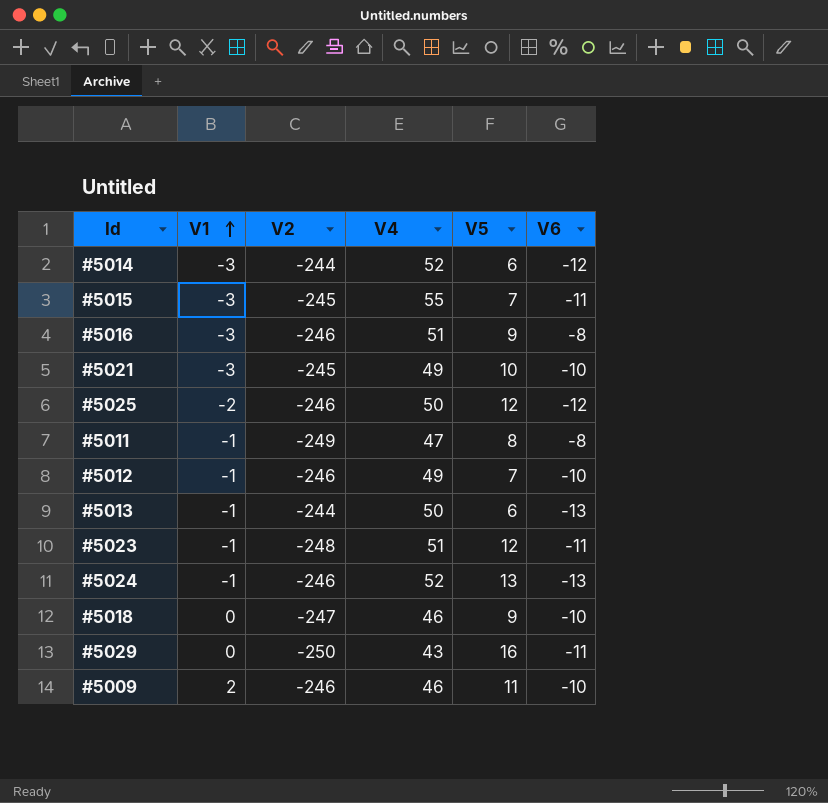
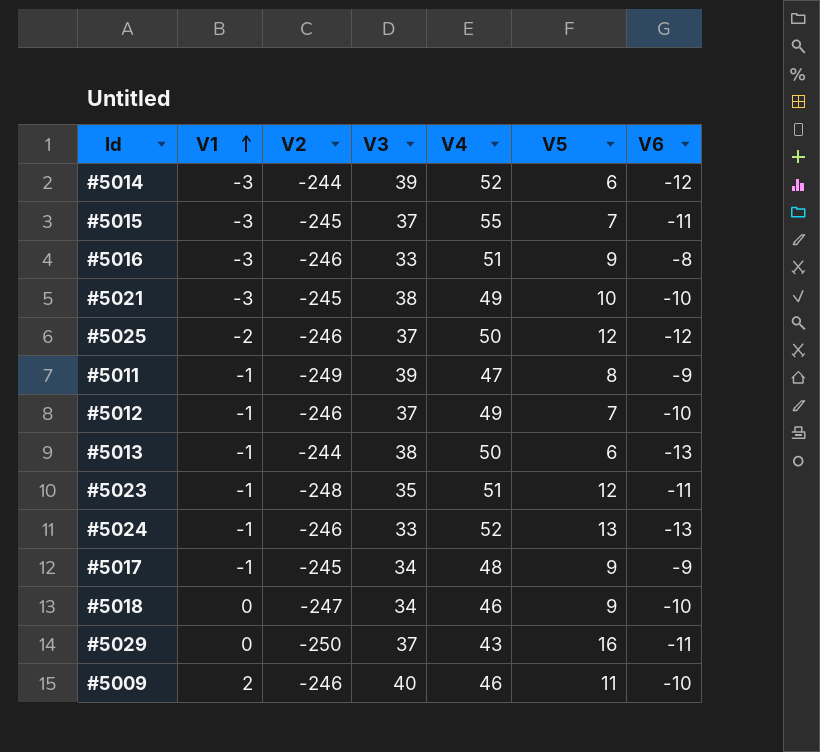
column V3 | position: none -> 4
#5011 | V6: -8 -> -9
row #5017: none -> -1 | -245 | 34 | 48 | 9 | -9

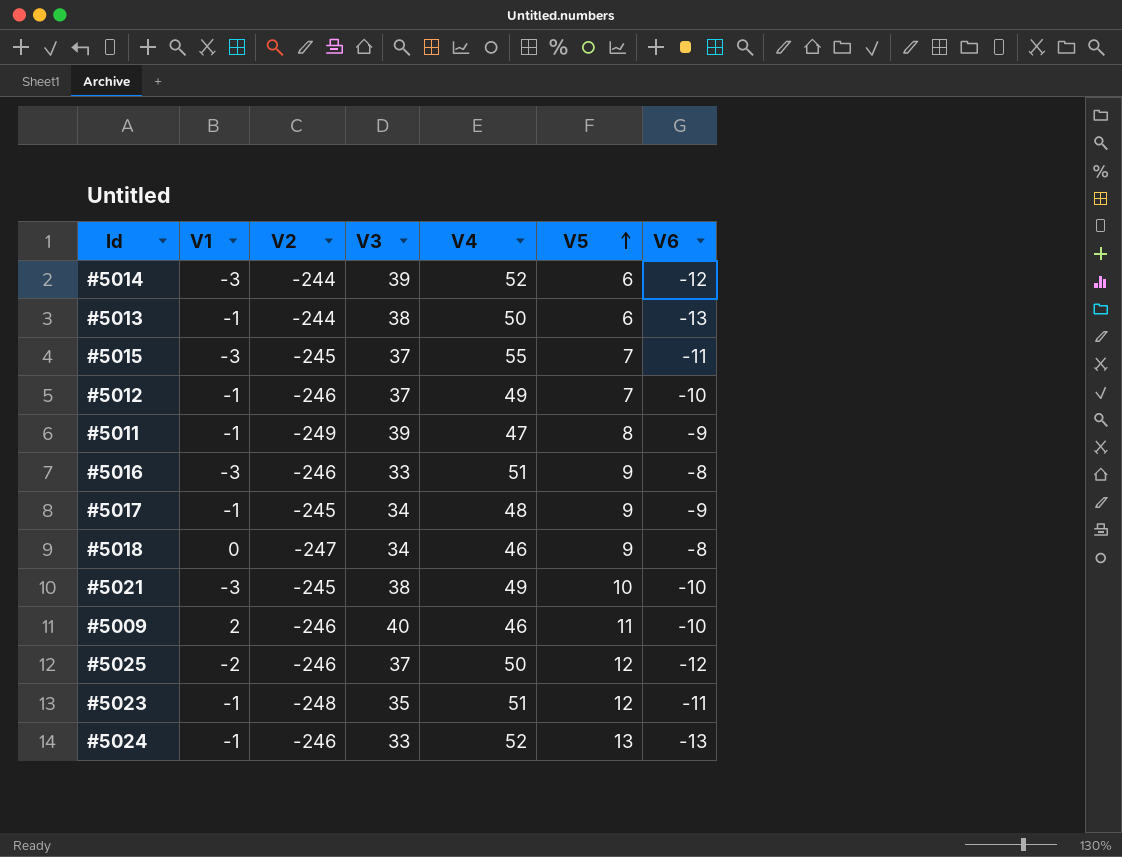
row order: V1 ascending -> V5 ascending
row #5029: 0 | -250 | 37 | 43 | 16 | -11 -> none
#5018 | V6: -10 -> -8

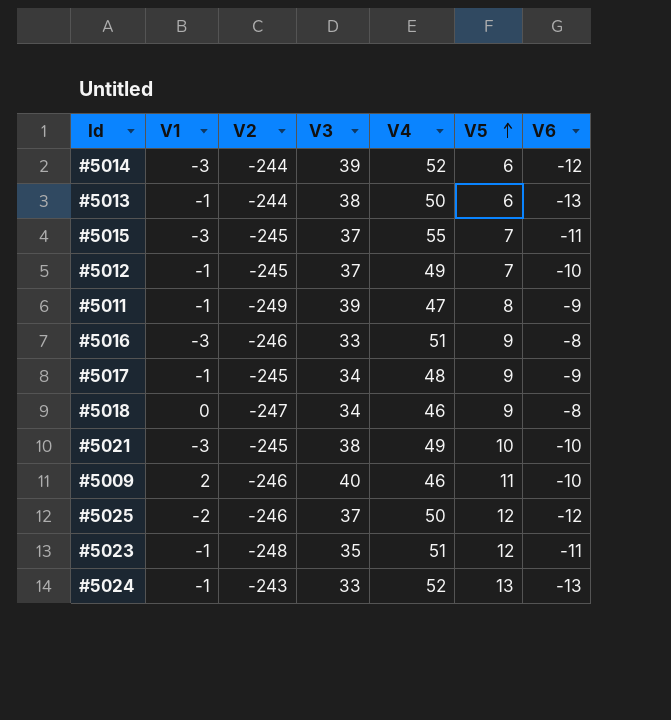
#5012 | V2: -246 -> -245
#5024 | V2: -246 -> -243

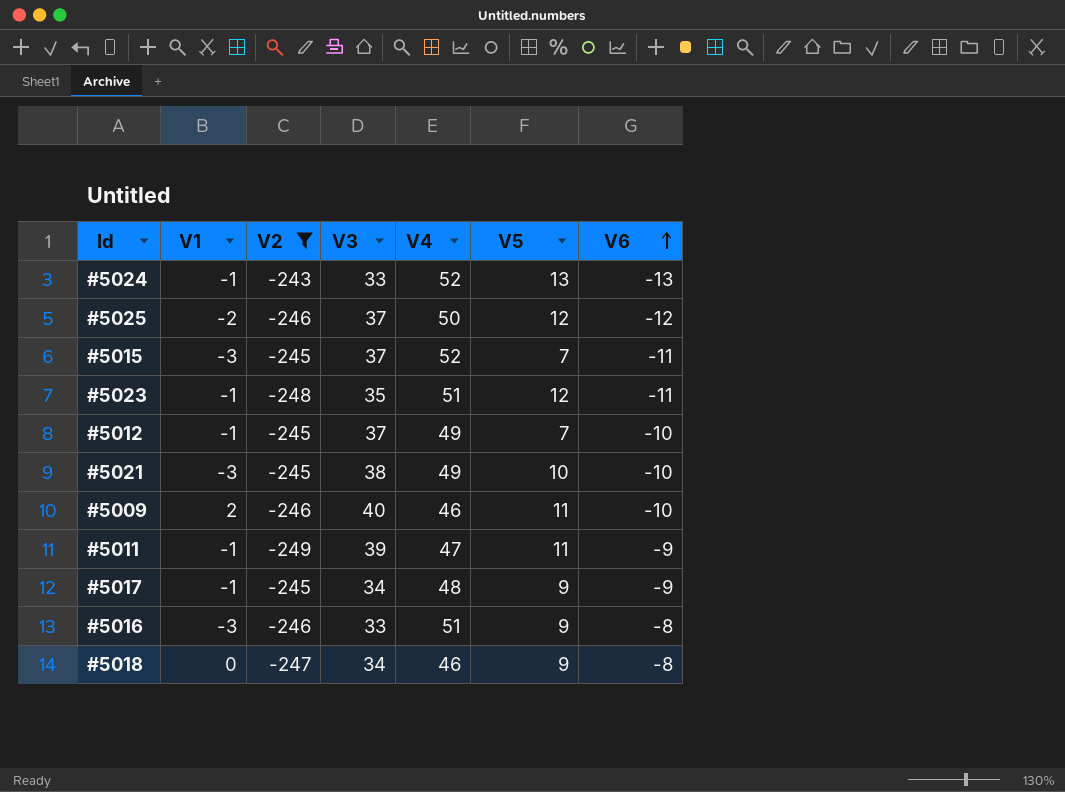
filter: none -> V2 != -244
row order: V5 ascending -> V6 ascending
#5015 | V4: 55 -> 52
#5011 | V5: 8 -> 11

